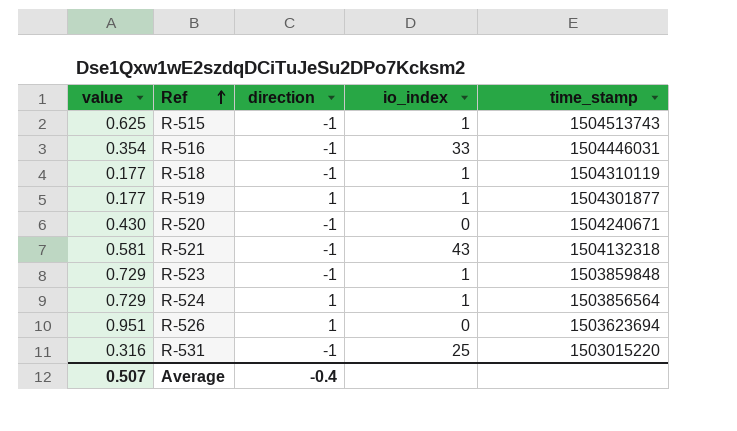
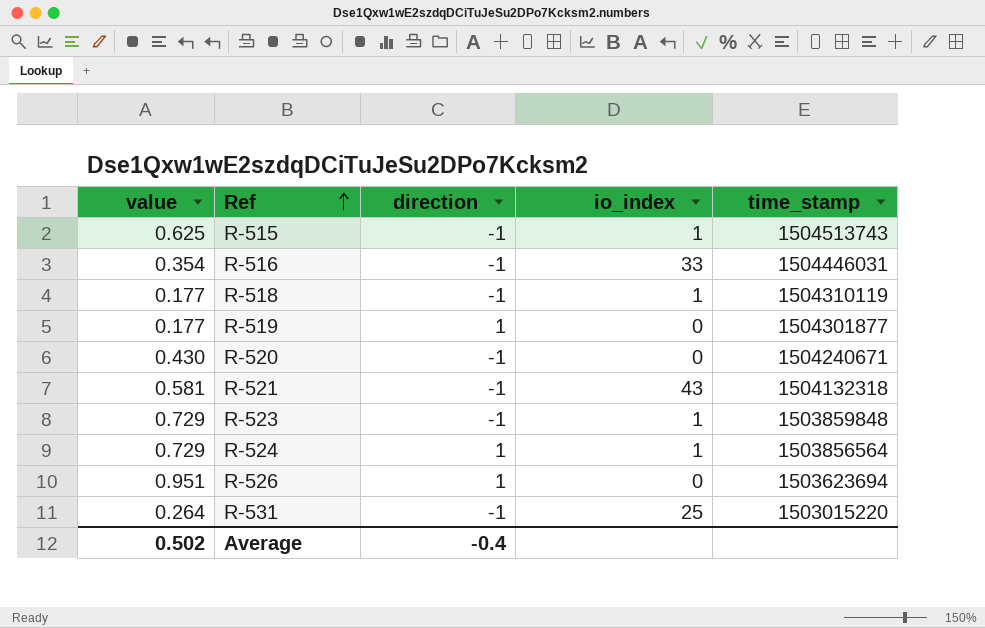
R-519 | io_index: 1 -> 0
R-531 | value: 0.316 -> 0.264
Average | value: 0.507 -> 0.502

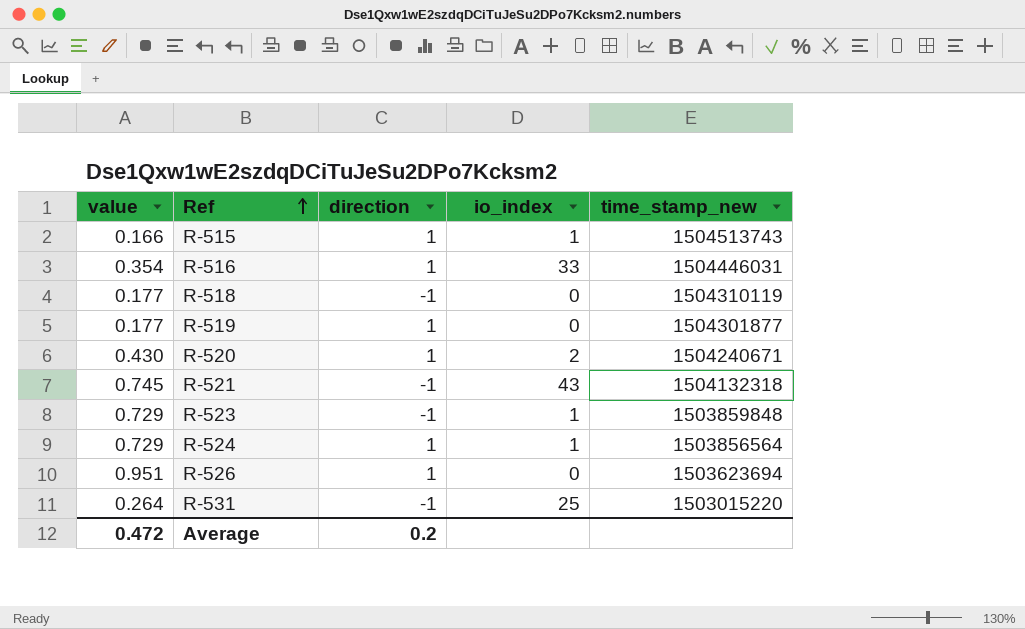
column name: time_stamp -> time_stamp_new
R-515 | value: 0.625 -> 0.166
R-515 | direction: -1 -> 1
R-516 | direction: -1 -> 1
R-518 | io_index: 1 -> 0
R-520 | direction: -1 -> 1
R-520 | io_index: 0 -> 2
R-521 | value: 0.581 -> 0.745
Average | value: 0.502 -> 0.472
Average | direction: -0.4 -> 0.2

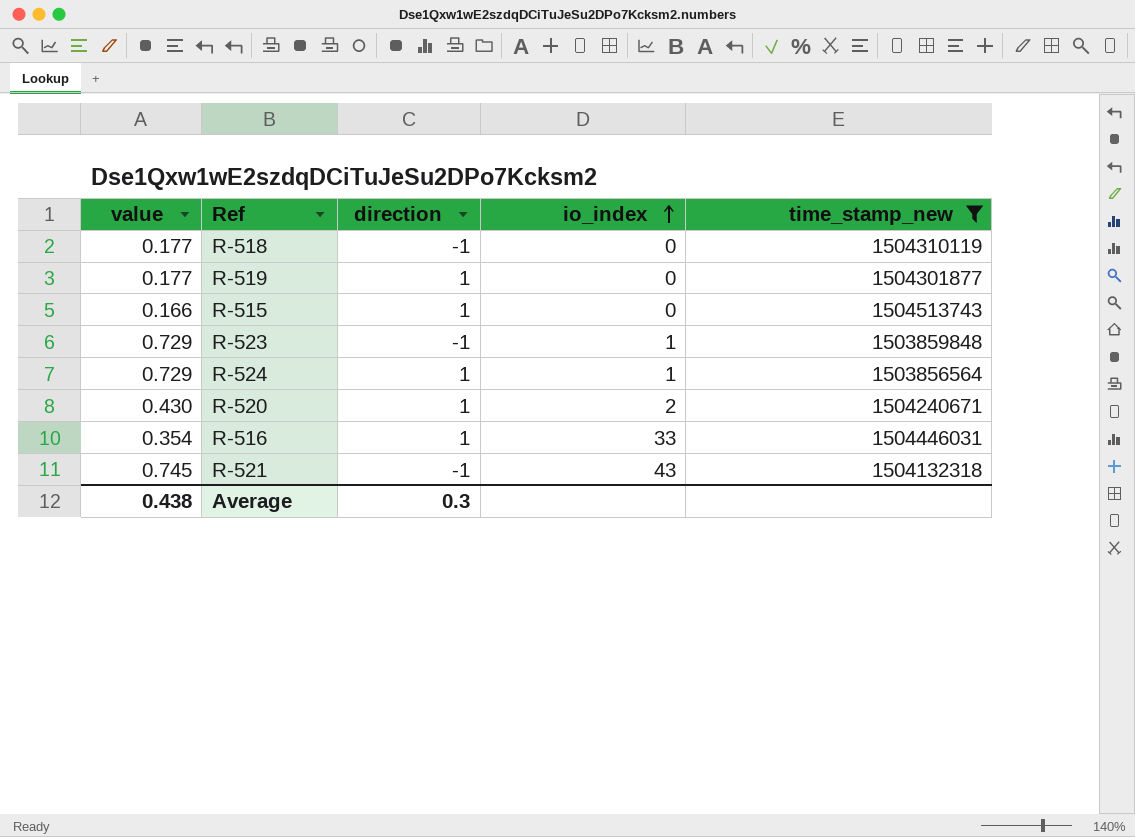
filter: none -> time_stamp_new >= 1503856564
row order: Ref ascending -> io_index ascending
R-515 | io_index: 1 -> 0
Average | value: 0.472 -> 0.438
Average | direction: 0.2 -> 0.3

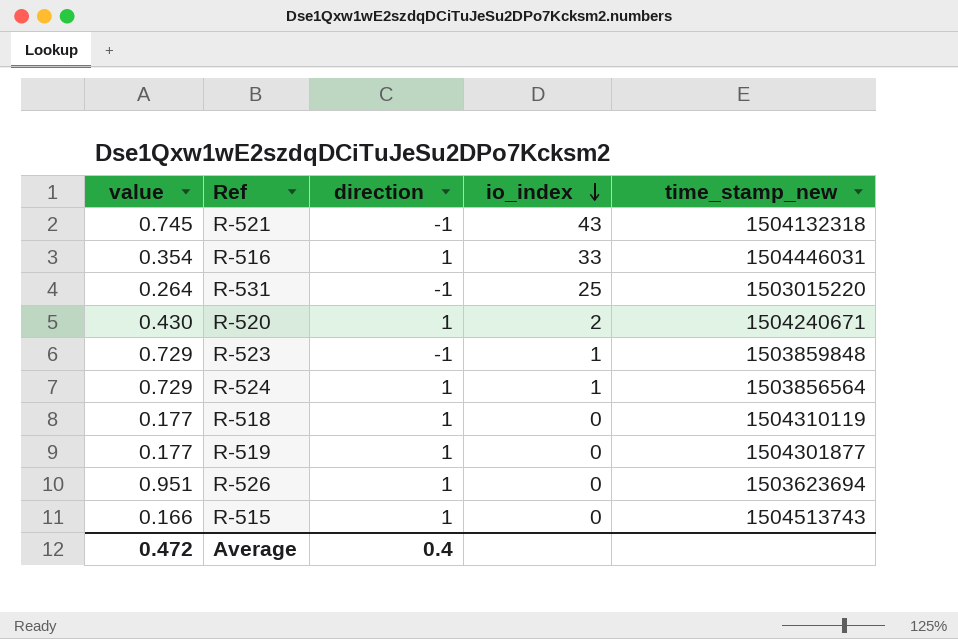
filter: time_stamp_new >= 1503856564 -> none
row order: io_index ascending -> io_index descending
R-518 | direction: -1 -> 1
Average | value: 0.438 -> 0.472
Average | direction: 0.3 -> 0.4

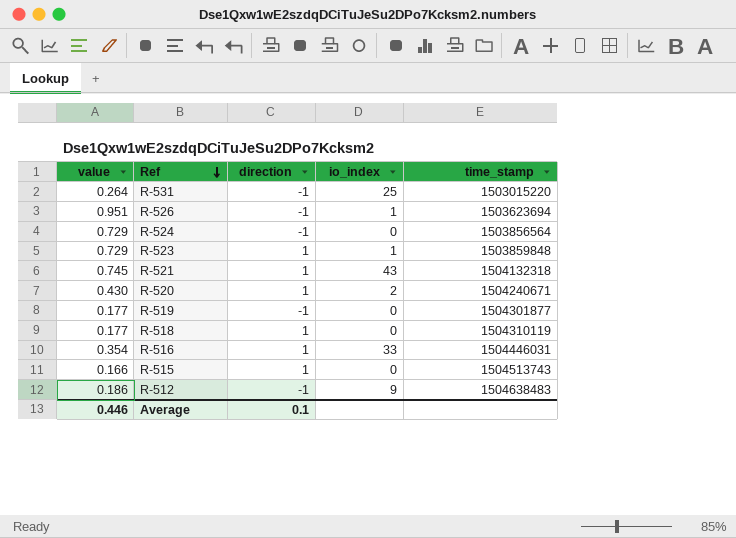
row order: io_index descending -> Ref descending
column name: time_stamp_new -> time_stamp
R-526 | direction: 1 -> -1
R-526 | io_index: 0 -> 1
R-524 | direction: 1 -> -1
R-524 | io_index: 1 -> 0
R-523 | direction: -1 -> 1
R-521 | direction: -1 -> 1
R-519 | direction: 1 -> -1
row R-512: none -> 0.186 | -1 | 9 | 1504638483
Average | value: 0.472 -> 0.446
Average | direction: 0.4 -> 0.1

